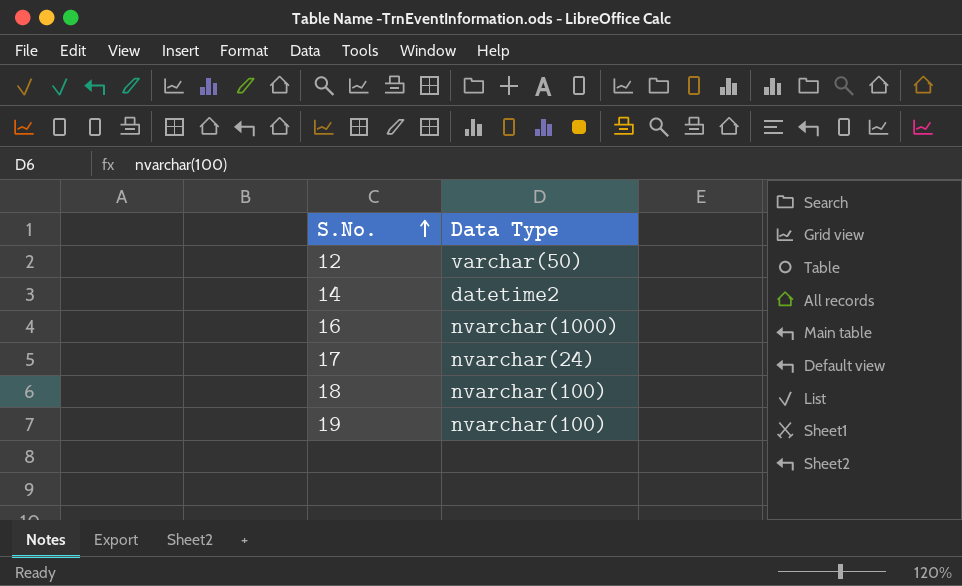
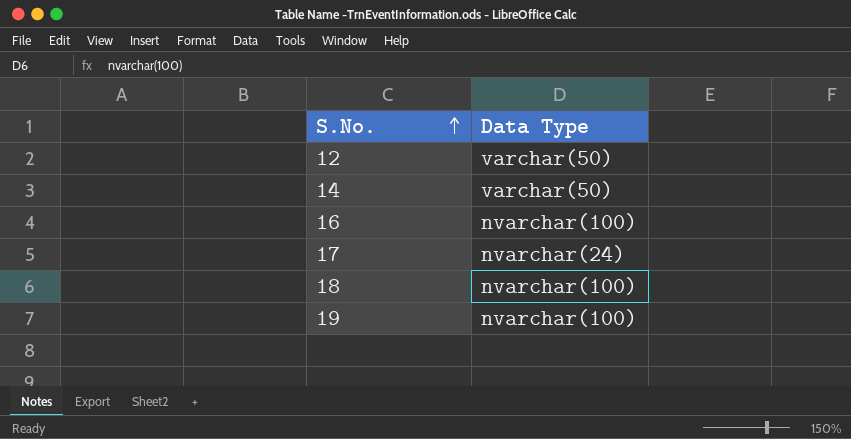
14 | Data Type: datetime2 -> varchar(50)
16 | Data Type: nvarchar(1000) -> nvarchar(100)

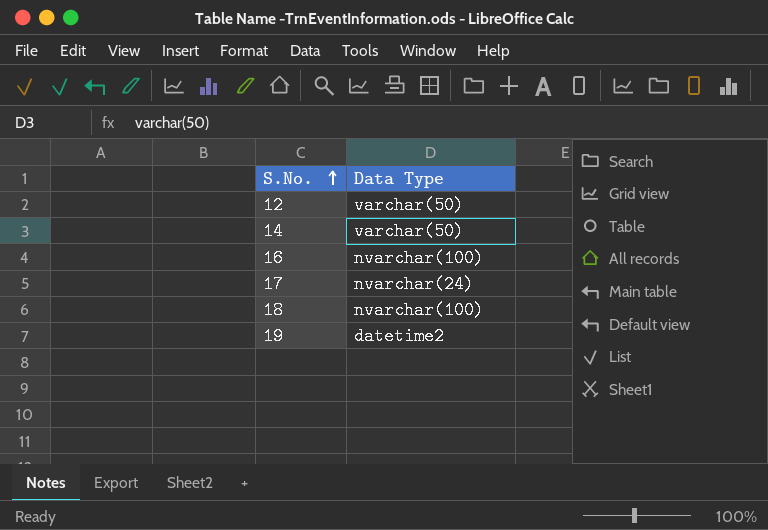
19 | Data Type: nvarchar(100) -> datetime2

